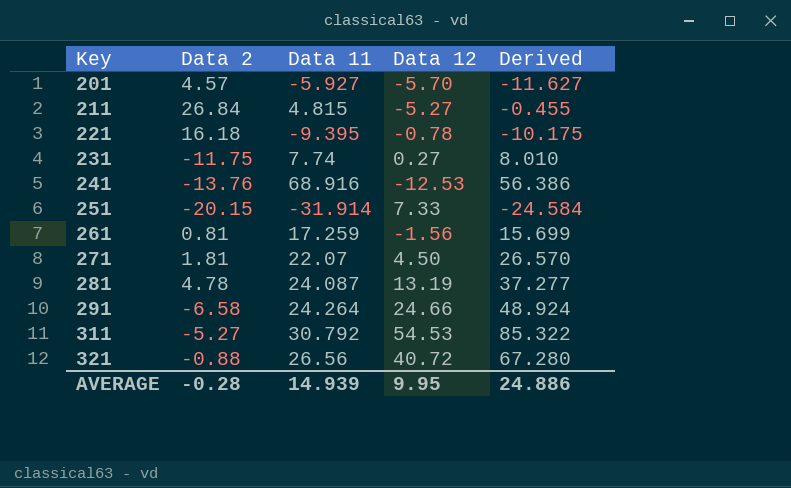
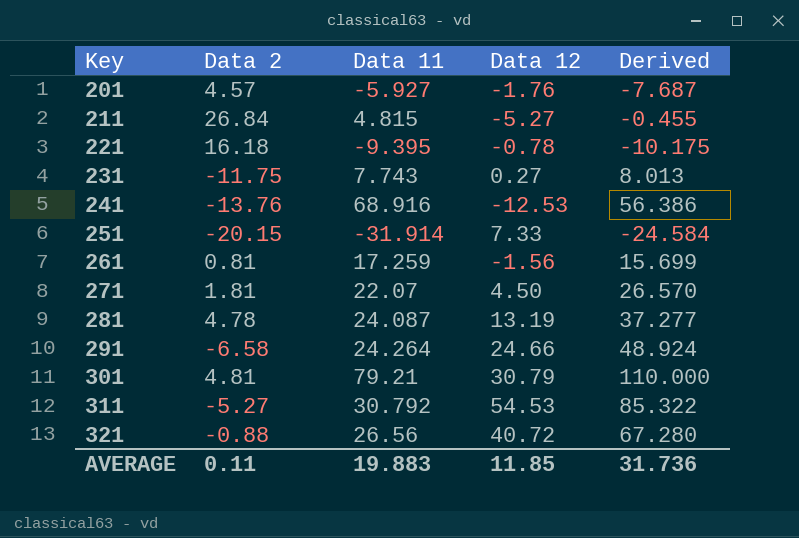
201 | Data 12: -5.70 -> -1.76
201 | Derived: -11.627 -> -7.687
231 | Data 11: 7.74 -> 7.743
231 | Derived: 8.010 -> 8.013
row 301: none -> 4.81 | 79.21 | 30.79 | 110.000
AVERAGE | Data 2: -0.28 -> 0.11
AVERAGE | Data 11: 14.939 -> 19.883
AVERAGE | Data 12: 9.95 -> 11.85
AVERAGE | Derived: 24.886 -> 31.736

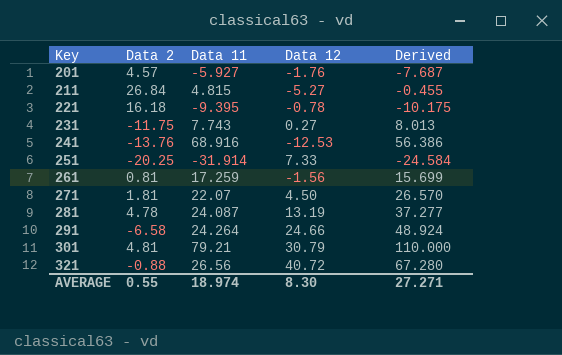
row 311: -5.27 | 30.792 | 54.53 | 85.322 -> none
251 | Data 2: -20.15 -> -20.25
AVERAGE | Data 2: 0.11 -> 0.55
AVERAGE | Data 11: 19.883 -> 18.974
AVERAGE | Data 12: 11.85 -> 8.30
AVERAGE | Derived: 31.736 -> 27.271

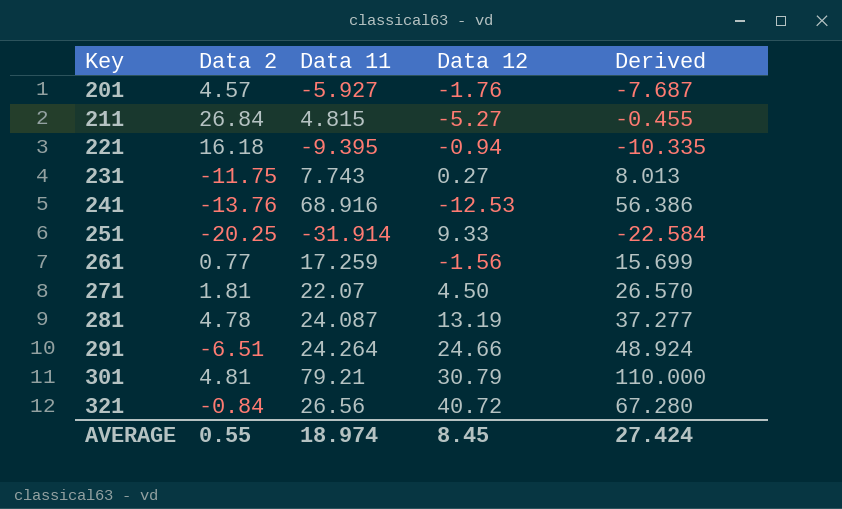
221 | Data 12: -0.78 -> -0.94
221 | Derived: -10.175 -> -10.335
251 | Data 12: 7.33 -> 9.33
251 | Derived: -24.584 -> -22.584
261 | Data 2: 0.81 -> 0.77
291 | Data 2: -6.58 -> -6.51
321 | Data 2: -0.88 -> -0.84
AVERAGE | Data 12: 8.30 -> 8.45
AVERAGE | Derived: 27.271 -> 27.424

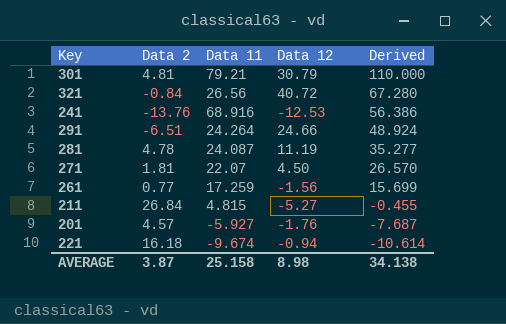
row order: Key ascending -> Derived descending
row 231: -11.75 | 7.743 | 0.27 | 8.013 -> none
row 251: -20.25 | -31.914 | 9.33 | -22.584 -> none
281 | Data 12: 13.19 -> 11.19
281 | Derived: 37.277 -> 35.277
221 | Data 11: -9.395 -> -9.674
221 | Derived: -10.335 -> -10.614
AVERAGE | Data 2: 0.55 -> 3.87
AVERAGE | Data 11: 18.974 -> 25.158
AVERAGE | Data 12: 8.45 -> 8.98
AVERAGE | Derived: 27.424 -> 34.138

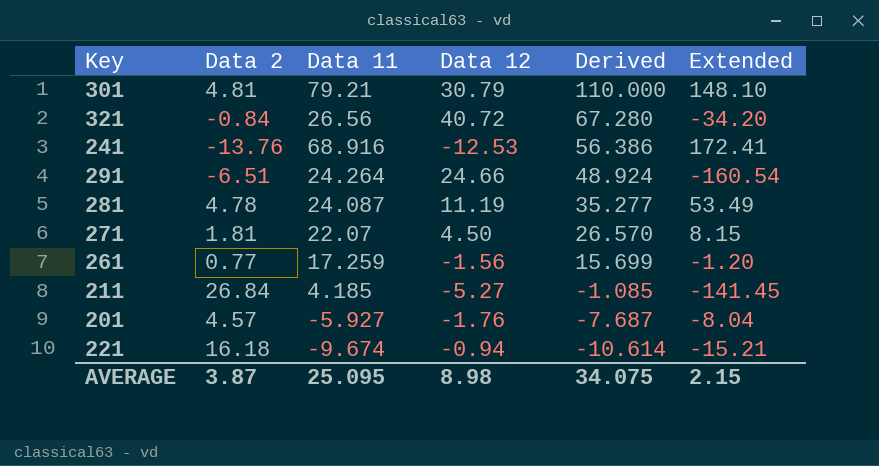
column Extended | formula: none -> [Data 2] * [Data 12]
211 | Data 11: 4.815 -> 4.185
211 | Derived: -0.455 -> -1.085
AVERAGE | Data 11: 25.158 -> 25.095
AVERAGE | Derived: 34.138 -> 34.075

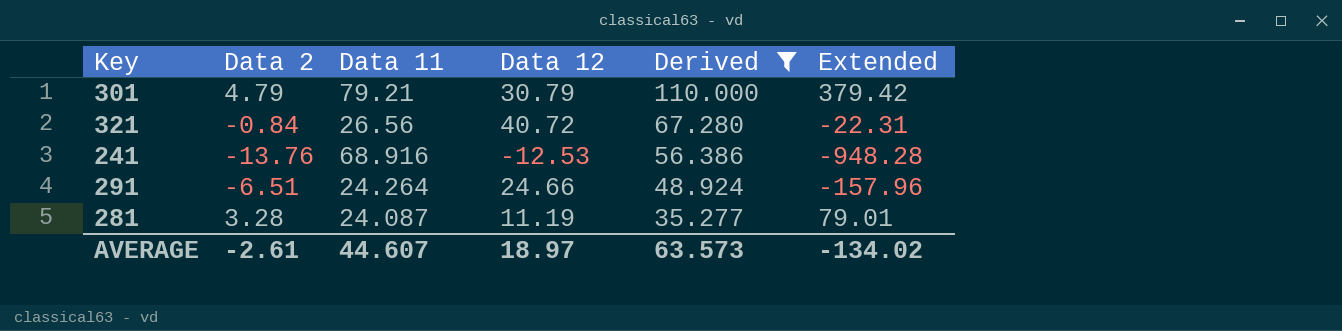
filter: none -> Derived >= 35.277
column Extended | formula: [Data 2] * [Data 12] -> [Data 2] * [Data 11]
301 | Data 2: 4.81 -> 4.79
281 | Data 2: 4.78 -> 3.28
AVERAGE | Data 2: 3.87 -> -2.61
AVERAGE | Data 11: 25.095 -> 44.607
AVERAGE | Data 12: 8.98 -> 18.97
AVERAGE | Derived: 34.075 -> 63.573
AVERAGE | Extended: 2.15 -> -134.02

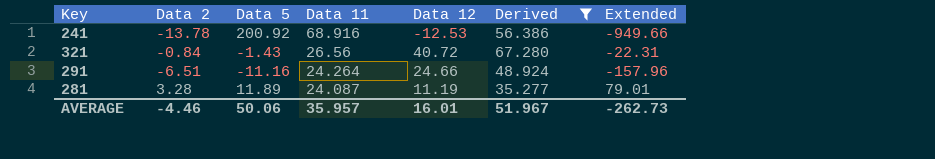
row order: Derived descending -> Data 11 descending
column Data 5 | position: none -> 3
row 301: 4.79 | 79.21 | 30.79 | 110.000 | 379.42 -> none
241 | Data 2: -13.76 -> -13.78
241 | Extended: -948.28 -> -949.66
AVERAGE | Data 2: -2.61 -> -4.46
AVERAGE | Data 11: 44.607 -> 35.957
AVERAGE | Data 12: 18.97 -> 16.01
AVERAGE | Derived: 63.573 -> 51.967
AVERAGE | Extended: -134.02 -> -262.73

